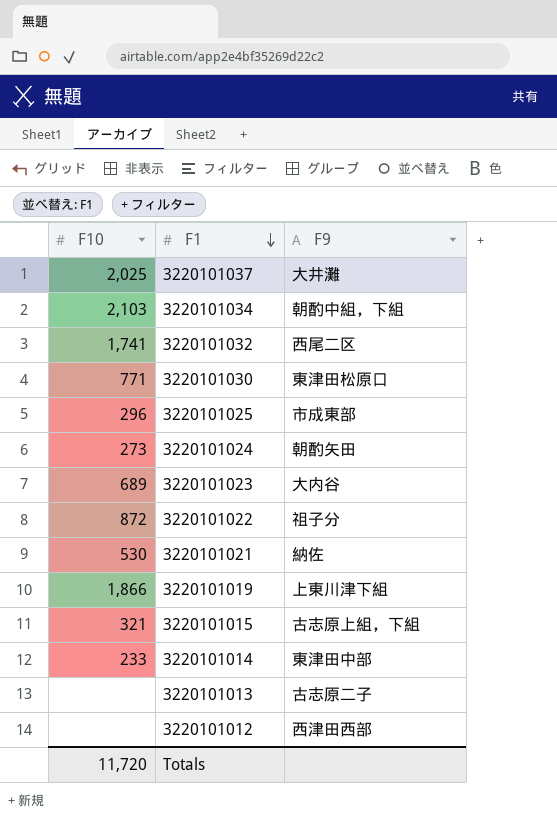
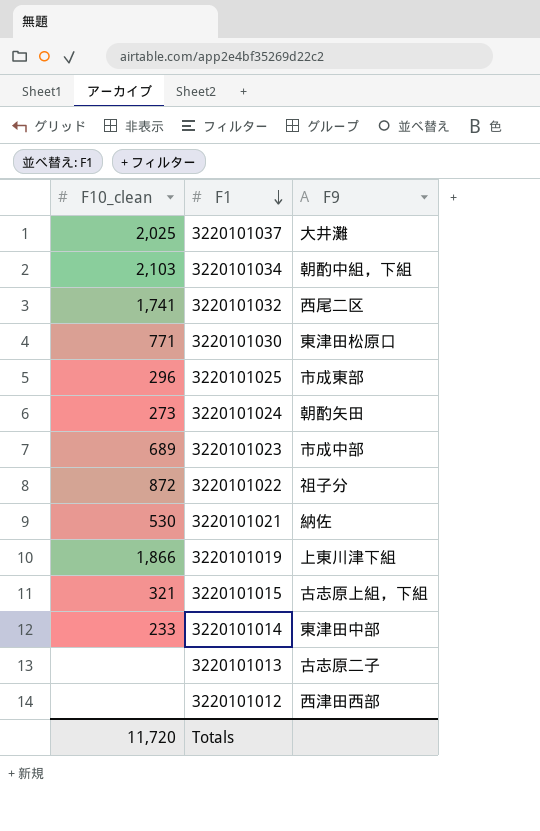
column name: F10 -> F10_clean
3220101023 | F9: 大内谷 -> 市成中部

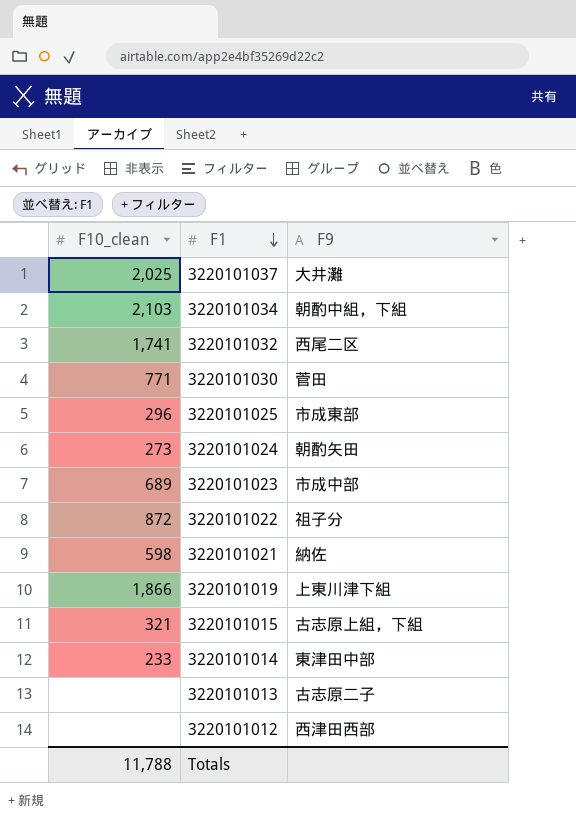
3220101030 | F9: 東津田松原口 -> 菅田
3220101021 | F10_clean: 530 -> 598
Totals | F10_clean: 11,720 -> 11,788

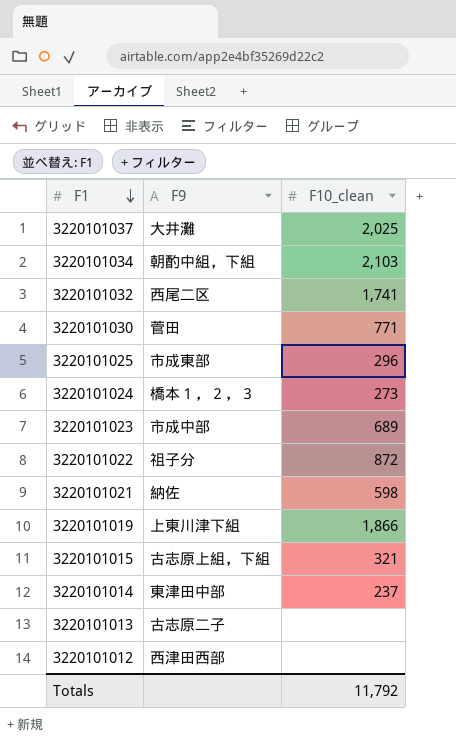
column F10_clean | position: 1 -> 3
3220101024 | F9: 朝酌矢田 -> 橋本１，２，３
3220101014 | F10_clean: 233 -> 237
Totals | F10_clean: 11,788 -> 11,792

